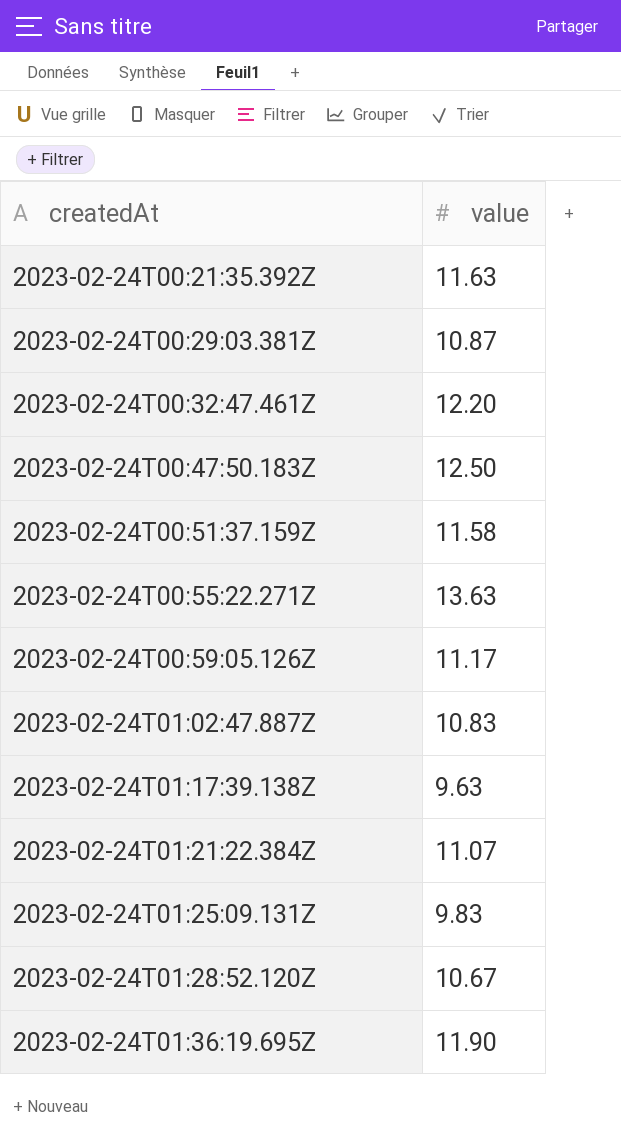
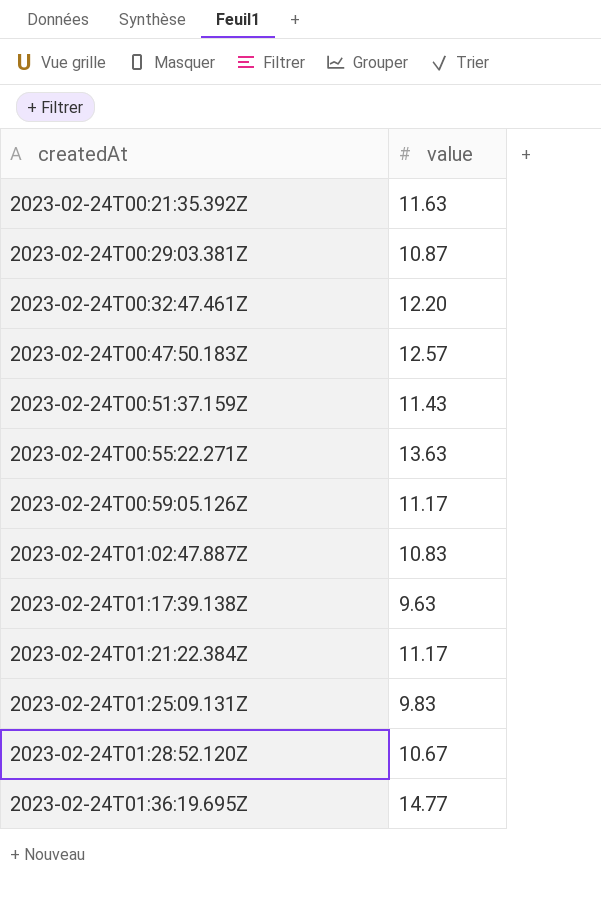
2023-02-24T00:47:50.183Z | value: 12.50 -> 12.57
2023-02-24T00:51:37.159Z | value: 11.58 -> 11.43
2023-02-24T01:21:22.384Z | value: 11.07 -> 11.17
2023-02-24T01:36:19.695Z | value: 11.90 -> 14.77

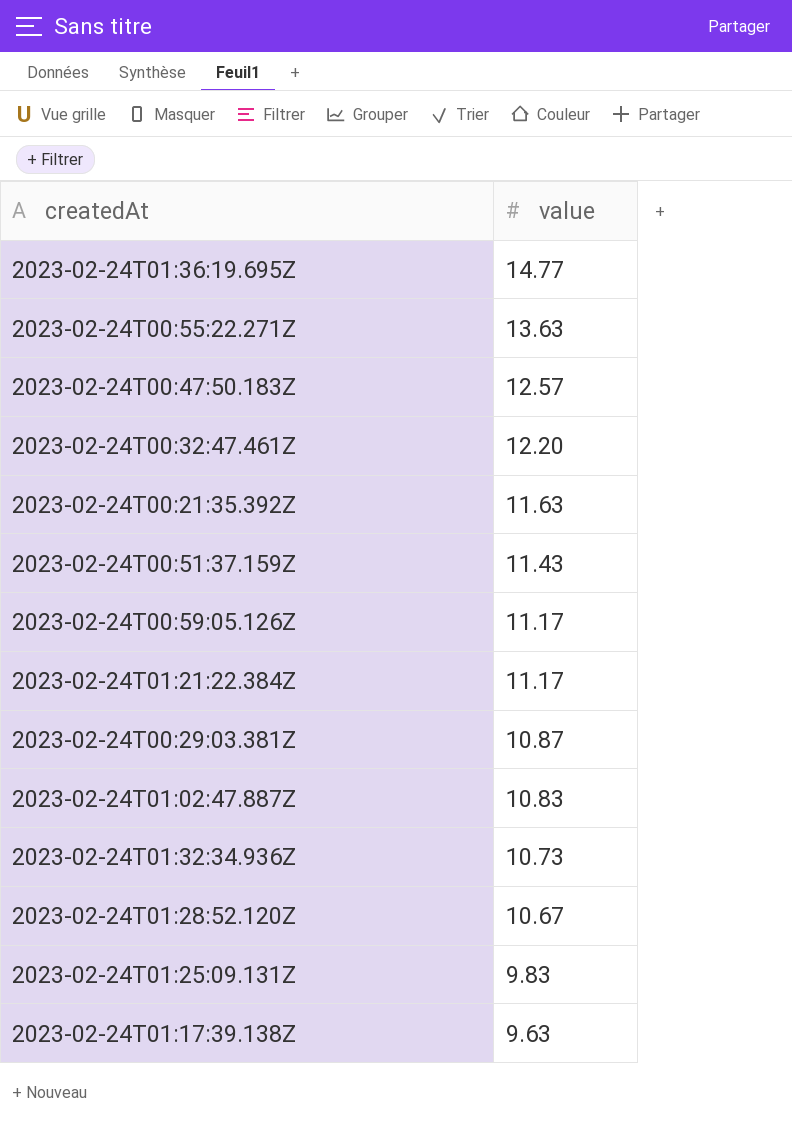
row order: createdAt ascending -> value descending
row 2023-02-24T01:32:34.936Z: none -> 10.73

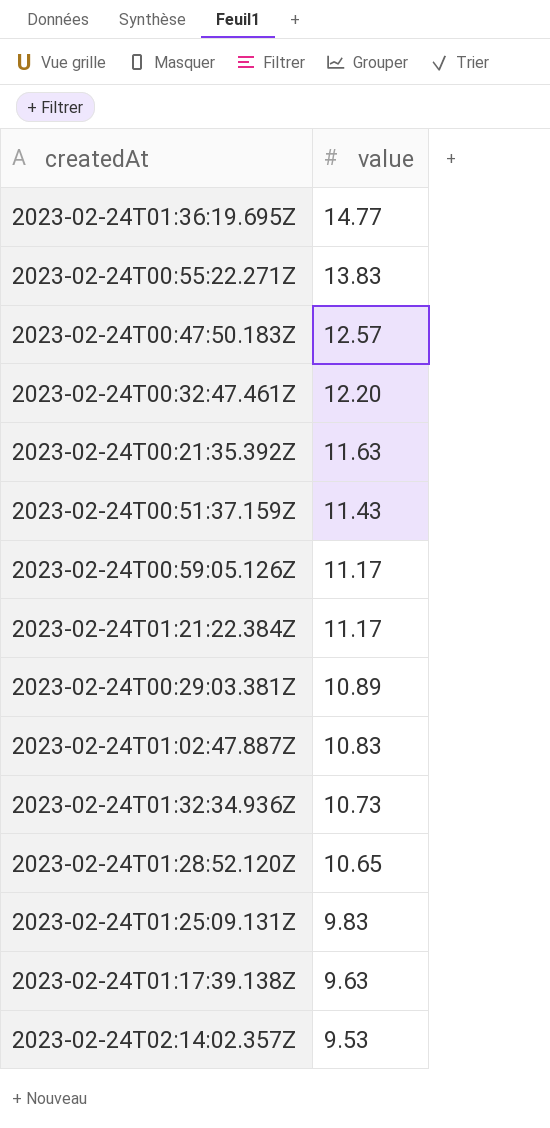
2023-02-24T00:55:22.271Z | value: 13.63 -> 13.83
2023-02-24T00:29:03.381Z | value: 10.87 -> 10.89
2023-02-24T01:28:52.120Z | value: 10.67 -> 10.65
row 2023-02-24T02:14:02.357Z: none -> 9.53

